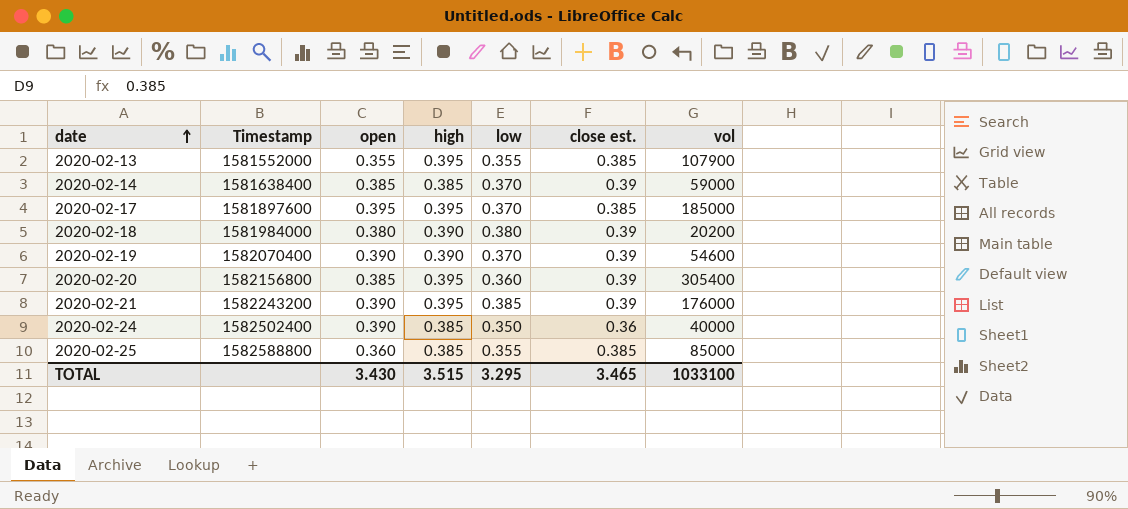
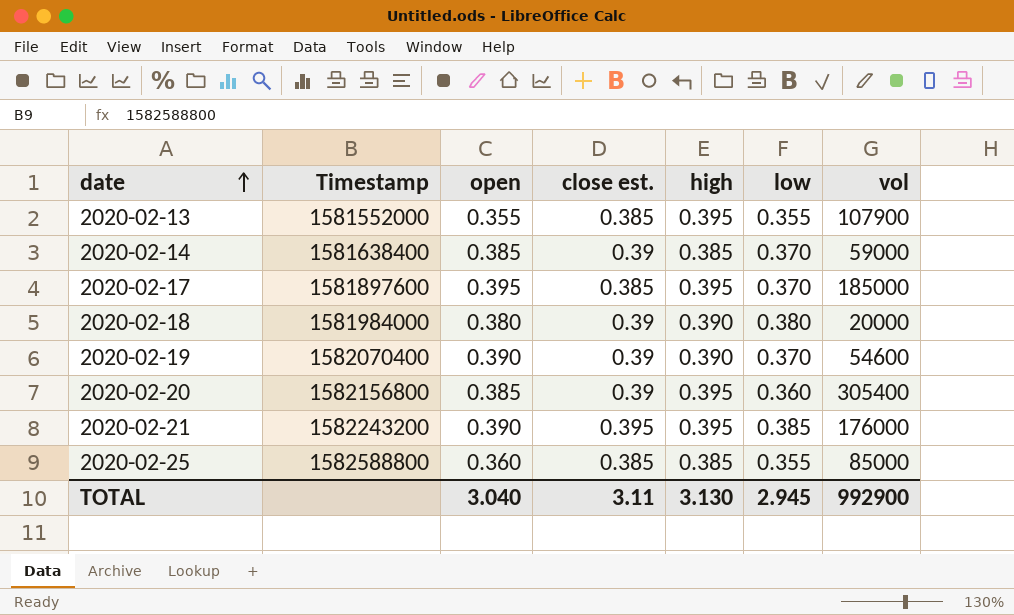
column close est. | position: 6 -> 4
row 2020-02-24: 1582502400 | 0.390 | 0.385 | 0.350 | 0.36 | 40000 -> none
2020-02-18 | vol: 20200 -> 20000
2020-02-21 | close est.: 0.39 -> 0.395
TOTAL | open: 3.430 -> 3.040
TOTAL | close est.: 3.465 -> 3.11
TOTAL | high: 3.515 -> 3.130
TOTAL | low: 3.295 -> 2.945
TOTAL | vol: 1033100 -> 992900

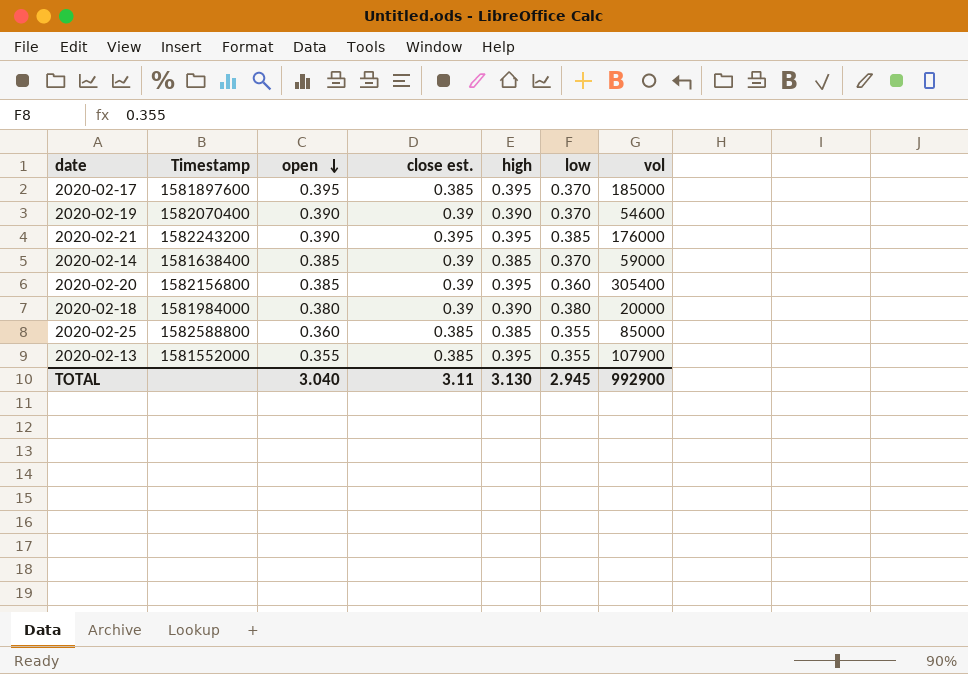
row order: date ascending -> open descending

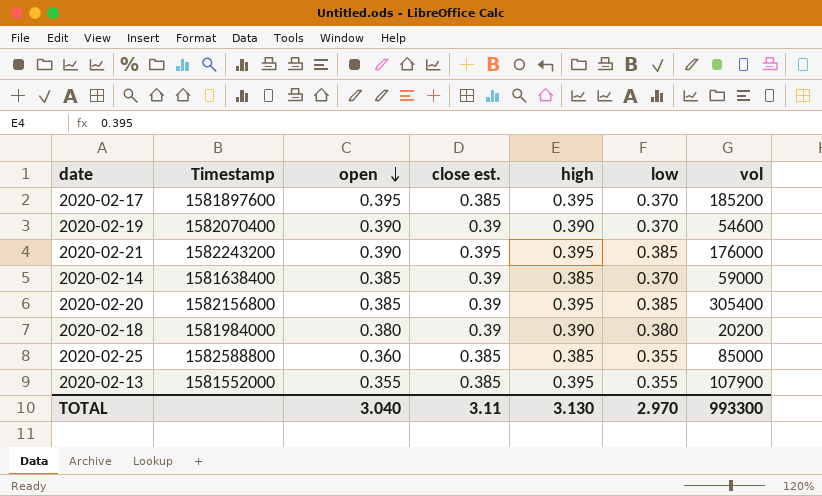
2020-02-17 | vol: 185000 -> 185200
2020-02-20 | low: 0.360 -> 0.385
2020-02-18 | vol: 20000 -> 20200
TOTAL | low: 2.945 -> 2.970
TOTAL | vol: 992900 -> 993300

